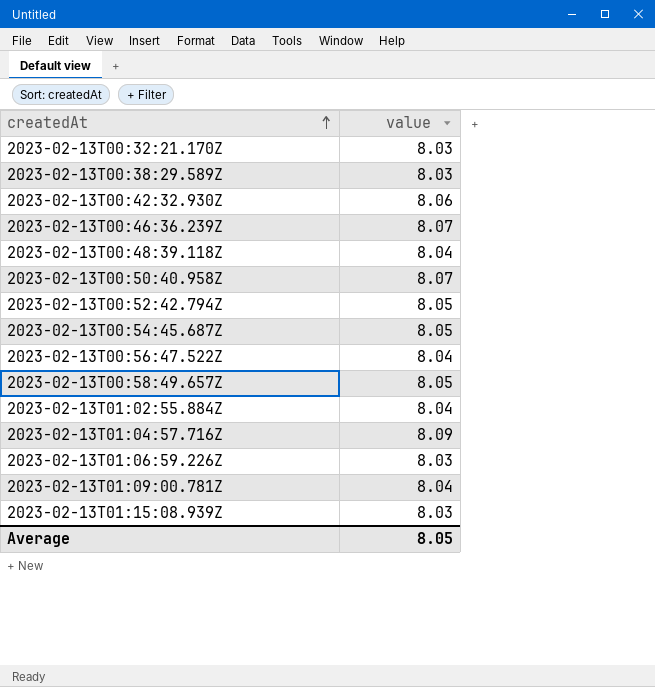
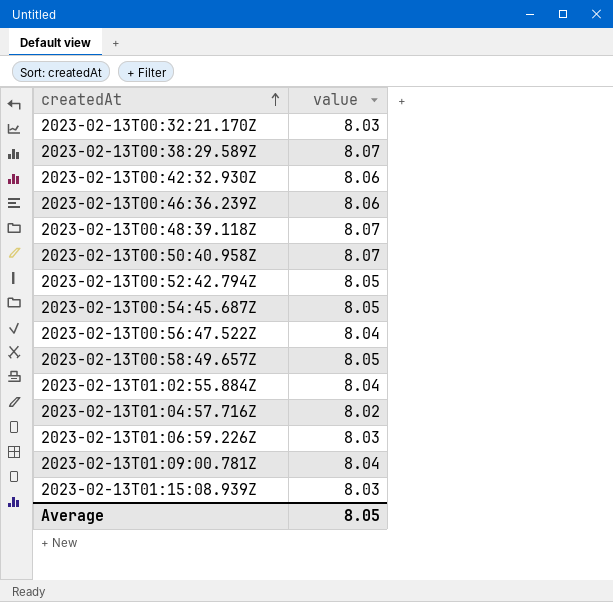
2023-02-13T00:38:29.589Z | value: 8.03 -> 8.07
2023-02-13T00:46:36.239Z | value: 8.07 -> 8.06
2023-02-13T00:48:39.118Z | value: 8.04 -> 8.07
2023-02-13T01:04:57.716Z | value: 8.09 -> 8.02

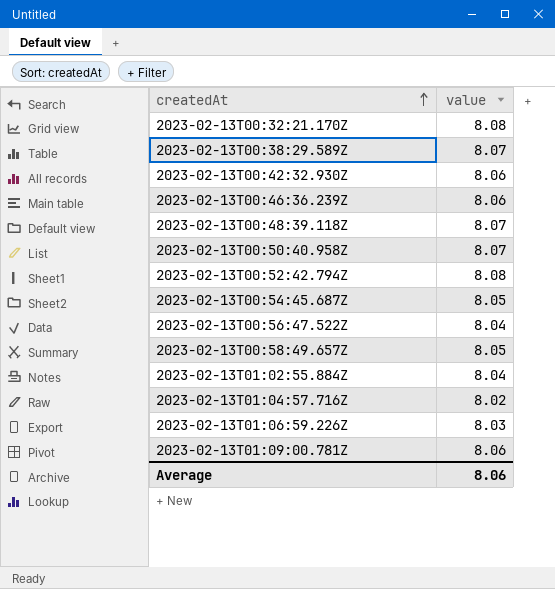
row 2023-02-13T01:15:08.939Z: 8.03 -> none
2023-02-13T00:32:21.170Z | value: 8.03 -> 8.08
2023-02-13T00:52:42.794Z | value: 8.05 -> 8.08
2023-02-13T01:09:00.781Z | value: 8.04 -> 8.06
Average | value: 8.05 -> 8.06

